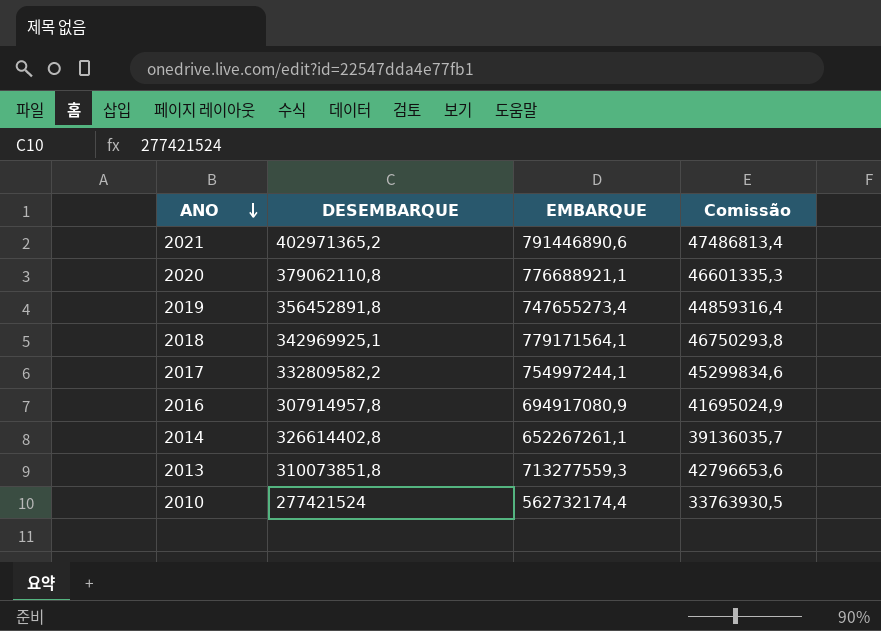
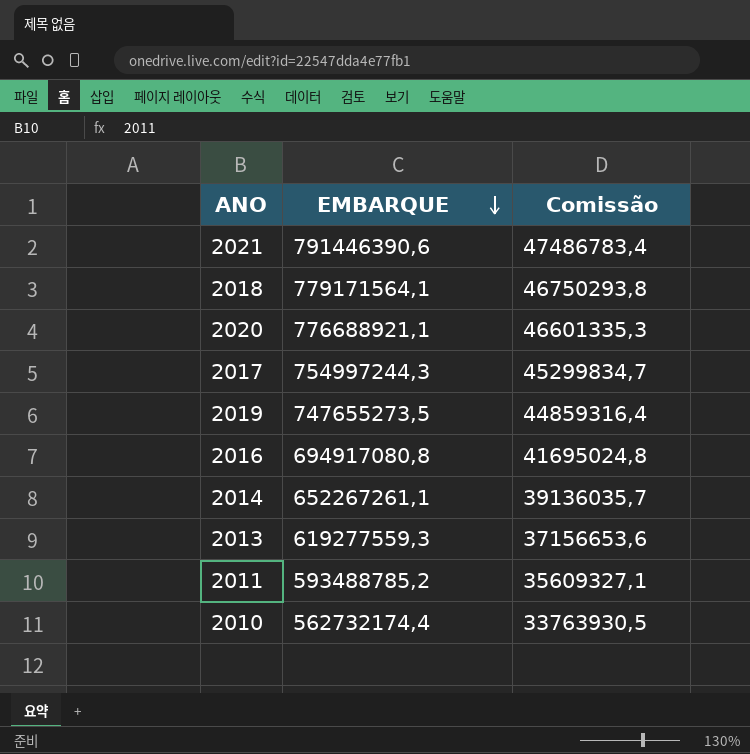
row order: ANO descending -> EMBARQUE descending
column DESEMBARQUE | position: 2 -> none
2021 | EMBARQUE: 791446890,6 -> 791446390,6
2021 | Comissão: 47486813,4 -> 47486783,4
2017 | EMBARQUE: 754997244,1 -> 754997244,3
2017 | Comissão: 45299834,6 -> 45299834,7
2019 | EMBARQUE: 747655273,4 -> 747655273,5
2016 | EMBARQUE: 694917080,9 -> 694917080,8
2016 | Comissão: 41695024,9 -> 41695024,8
2013 | EMBARQUE: 713277559,3 -> 619277559,3
2013 | Comissão: 42796653,6 -> 37156653,6
row 2011: none -> 593488785,2 | 35609327,1

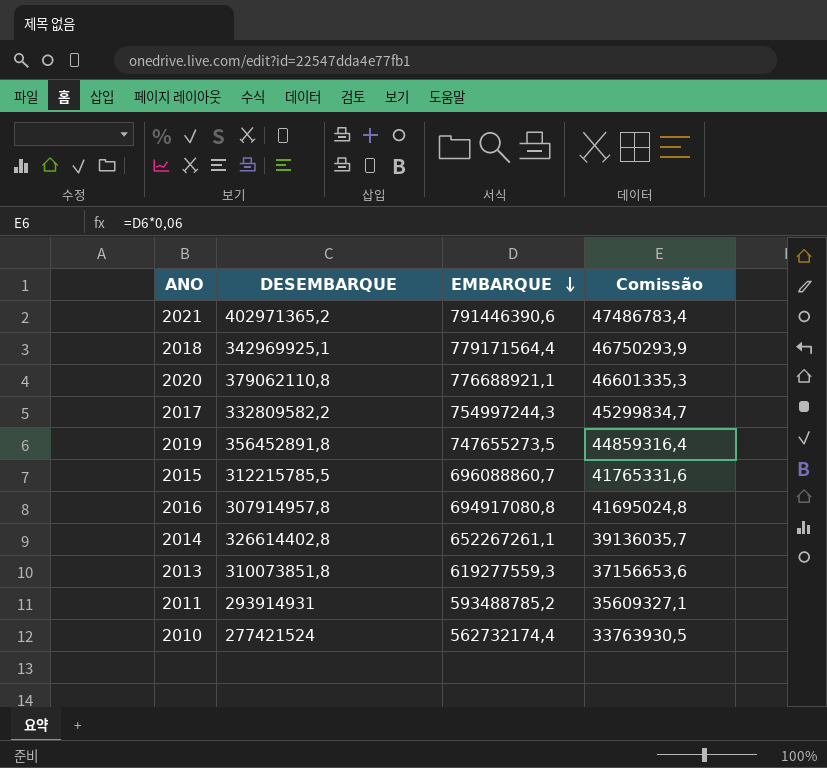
column DESEMBARQUE | position: none -> 2
2018 | EMBARQUE: 779171564,1 -> 779171564,4
2018 | Comissão: 46750293,8 -> 46750293,9
row 2015: none -> 312215785,5 | 696088860,7 | 41765331,6

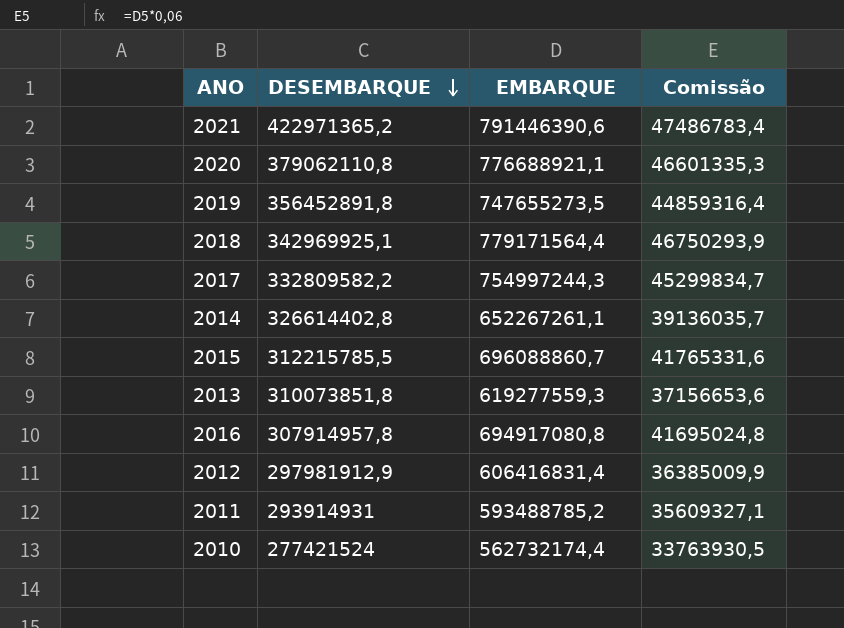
row order: EMBARQUE descending -> DESEMBARQUE descending
2021 | DESEMBARQUE: 402971365,2 -> 422971365,2
row 2012: none -> 297981912,9 | 606416831,4 | 36385009,9

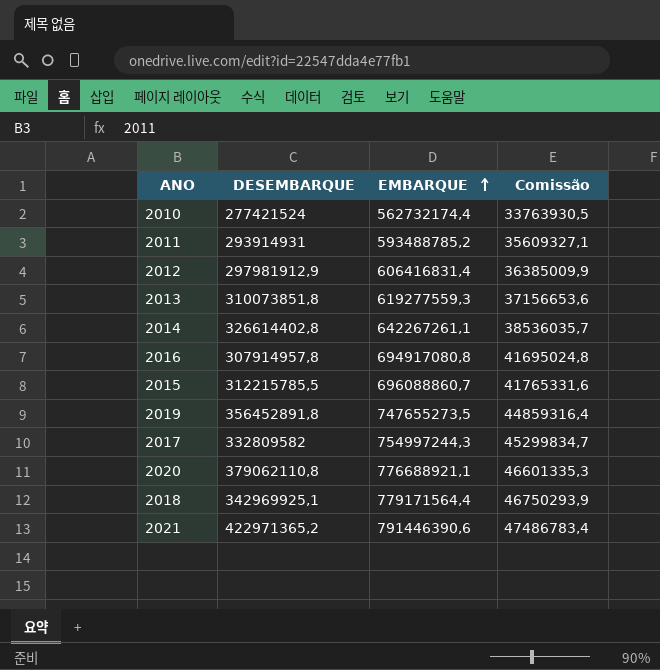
row order: DESEMBARQUE descending -> EMBARQUE ascending
2014 | EMBARQUE: 652267261,1 -> 642267261,1
2014 | Comissão: 39136035,7 -> 38536035,7
2017 | DESEMBARQUE: 332809582,2 -> 332809582

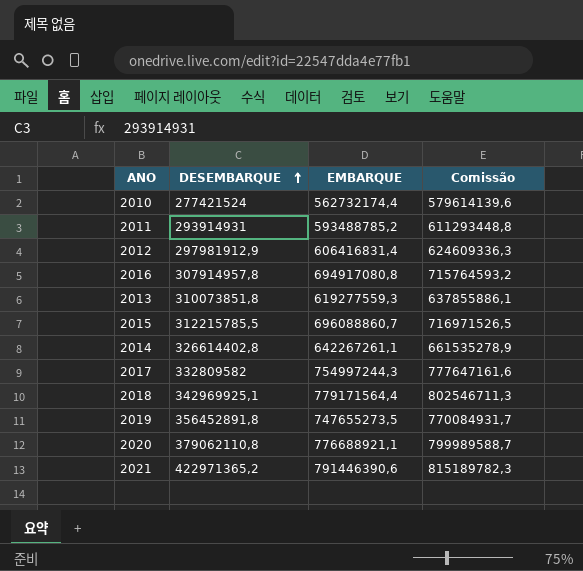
row order: EMBARQUE ascending -> DESEMBARQUE ascending
column Comissão | formula: [EMBARQUE] * 0,06 -> [EMBARQUE] * 1,03

